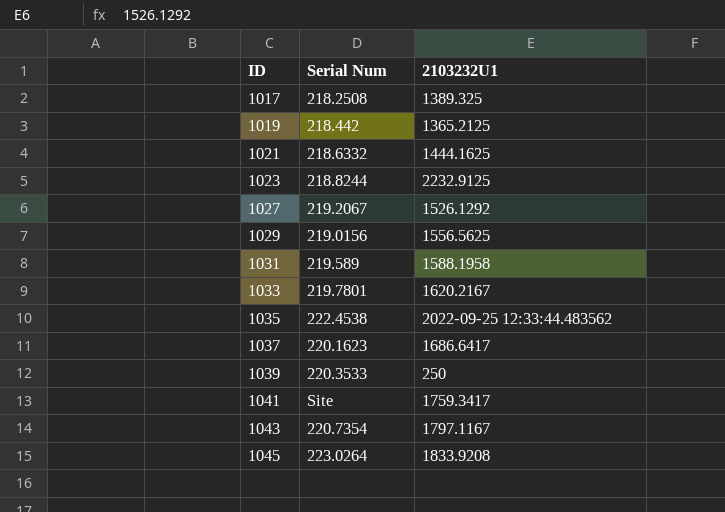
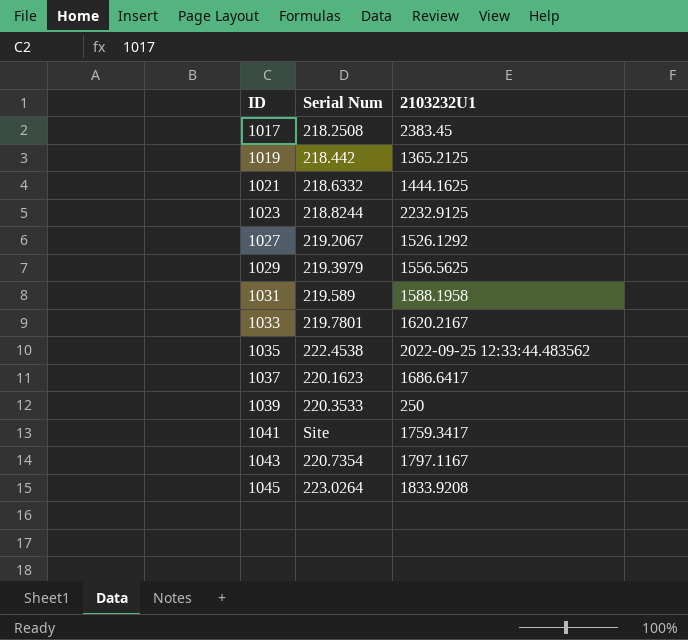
1017 | 2103232U1: 1389.325 -> 2383.45
1029 | Serial Num: 219.0156 -> 219.3979

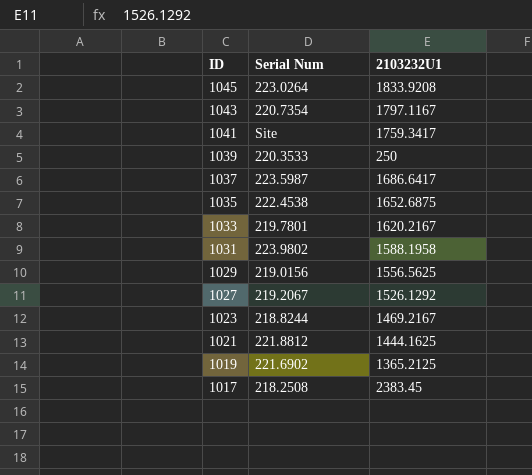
row order: ID ascending -> ID descending
1037 | Serial Num: 220.1623 -> 223.5987
1035 | 2103232U1: 2022-09-25 12:33:44.483562 -> 1652.6875
1031 | Serial Num: 219.589 -> 223.9802
1029 | Serial Num: 219.3979 -> 219.0156
1023 | 2103232U1: 2232.9125 -> 1469.2167
1021 | Serial Num: 218.6332 -> 221.8812
1019 | Serial Num: 218.442 -> 221.6902

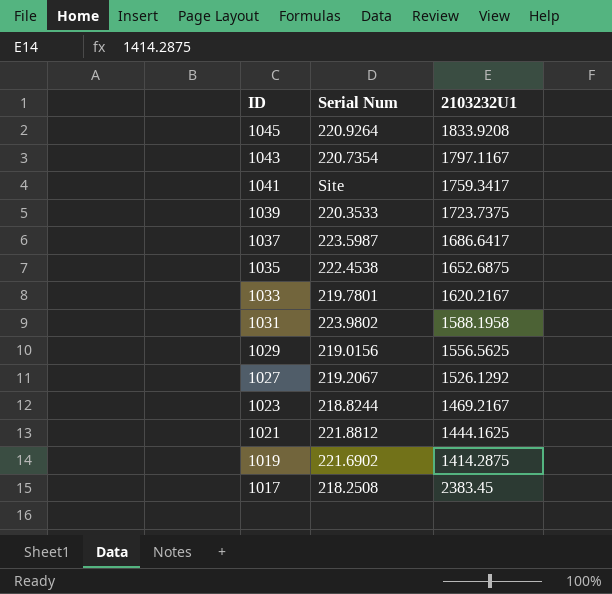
1045 | Serial Num: 223.0264 -> 220.9264
1039 | 2103232U1: 250 -> 1723.7375
1019 | 2103232U1: 1365.2125 -> 1414.2875

